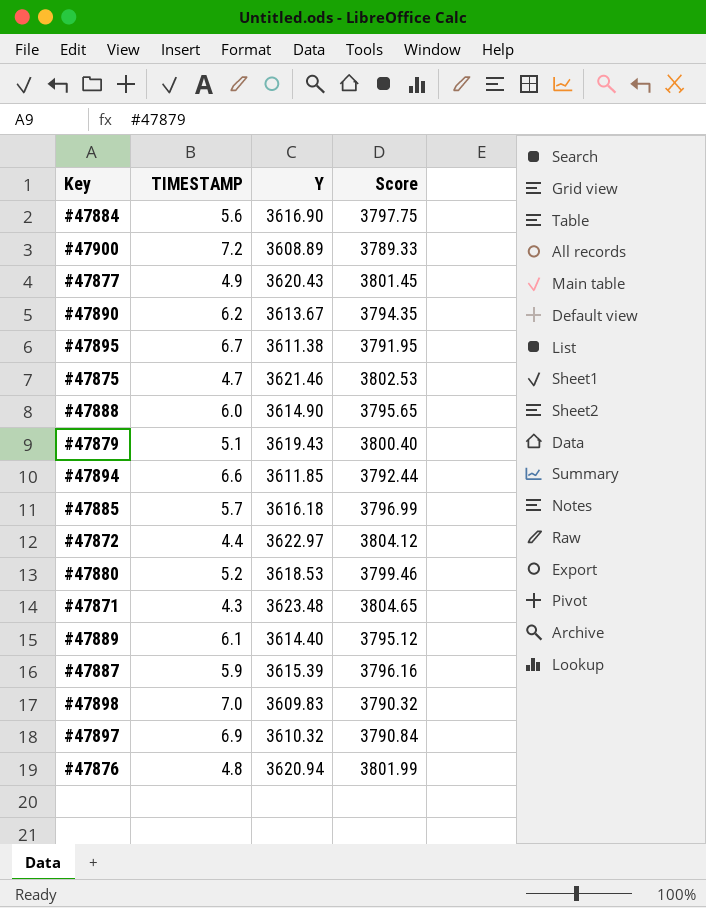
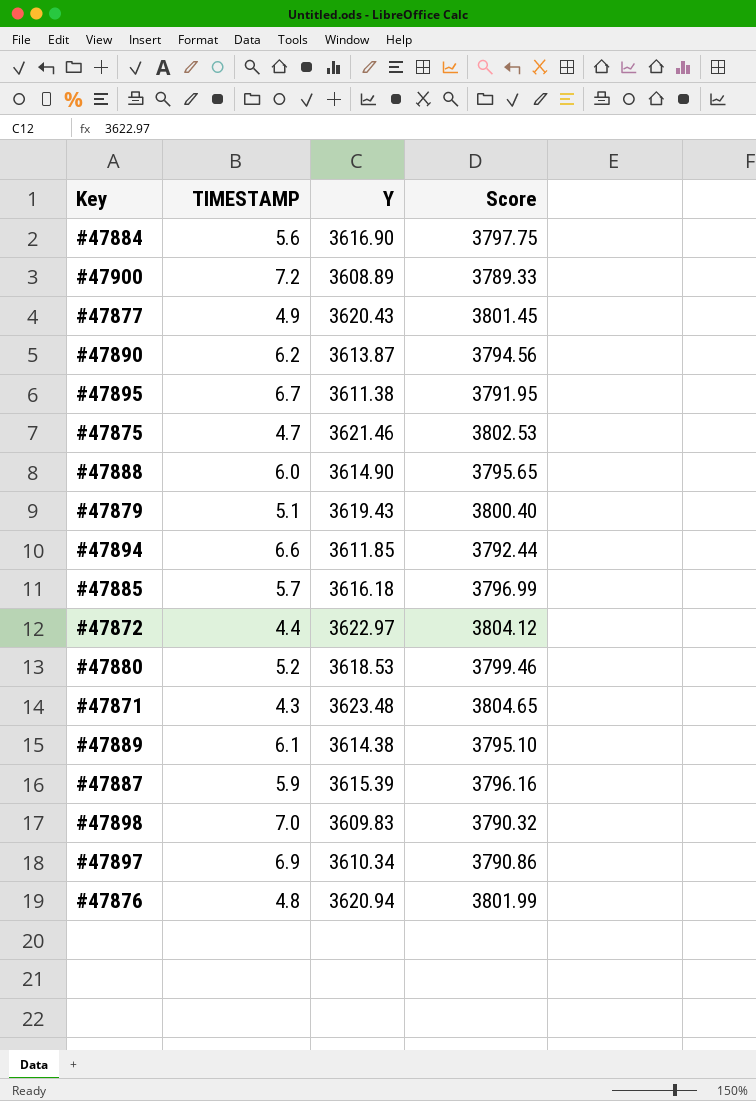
#47890 | Y: 3613.67 -> 3613.87
#47890 | Score: 3794.35 -> 3794.56
#47889 | Y: 3614.40 -> 3614.38
#47889 | Score: 3795.12 -> 3795.10
#47897 | Y: 3610.32 -> 3610.34
#47897 | Score: 3790.84 -> 3790.86

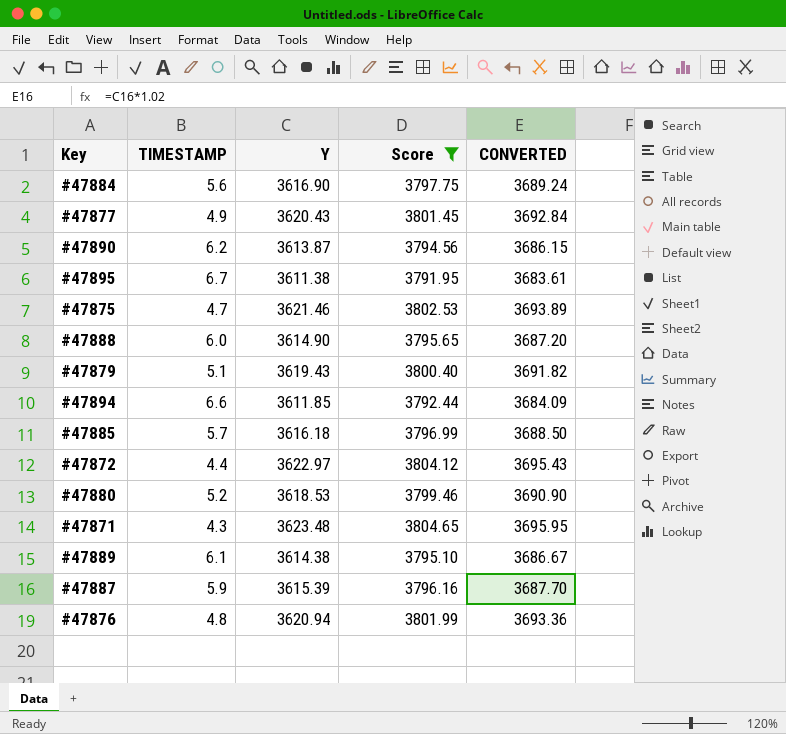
filter: none -> Score >= 3791.95
column CONVERTED | formula: none -> [Y] * 1.02

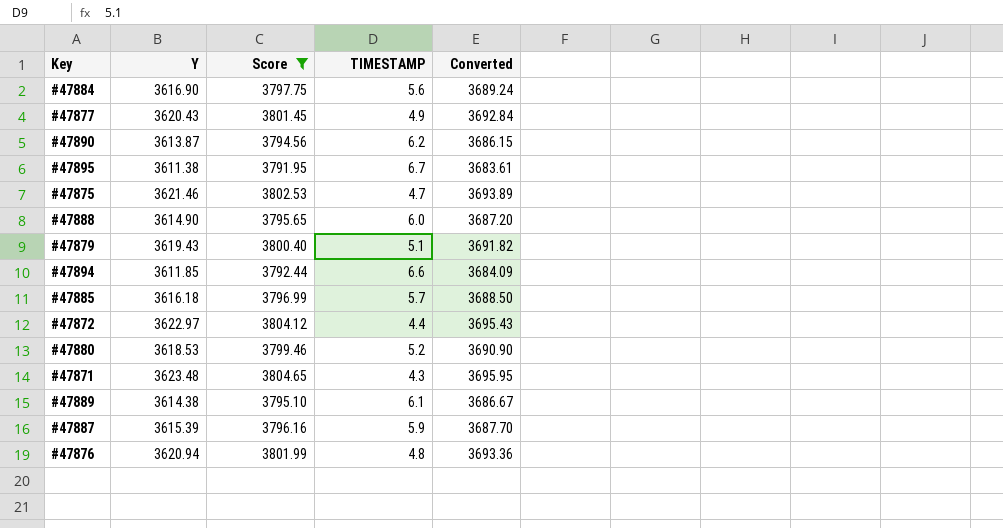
column TIMESTAMP | position: 2 -> 4
column name: CONVERTED -> Converted

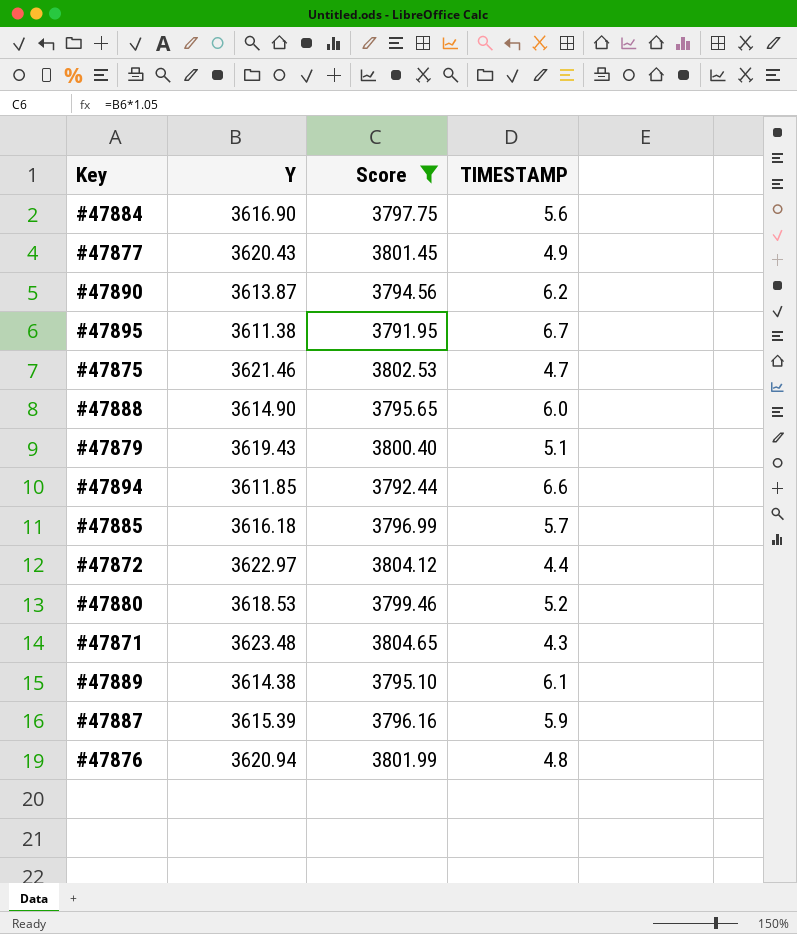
column Converted | formula: [Y] * 1.02 -> none

